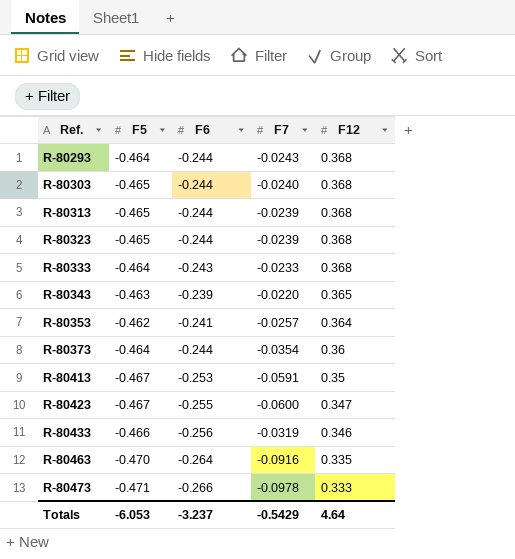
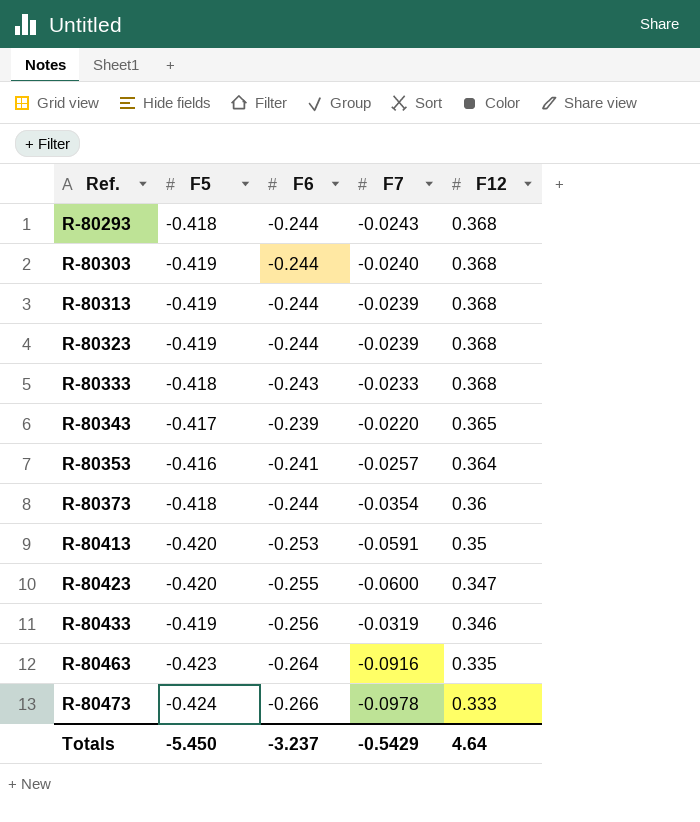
R-80293 | F5: -0.464 -> -0.418
R-80303 | F5: -0.465 -> -0.419
R-80313 | F5: -0.465 -> -0.419
R-80323 | F5: -0.465 -> -0.419
R-80333 | F5: -0.464 -> -0.418
R-80343 | F5: -0.463 -> -0.417
R-80353 | F5: -0.462 -> -0.416
R-80373 | F5: -0.464 -> -0.418
R-80413 | F5: -0.467 -> -0.420
R-80423 | F5: -0.467 -> -0.420
R-80433 | F5: -0.466 -> -0.419
R-80463 | F5: -0.470 -> -0.423
R-80473 | F5: -0.471 -> -0.424
Totals | F5: -6.053 -> -5.450

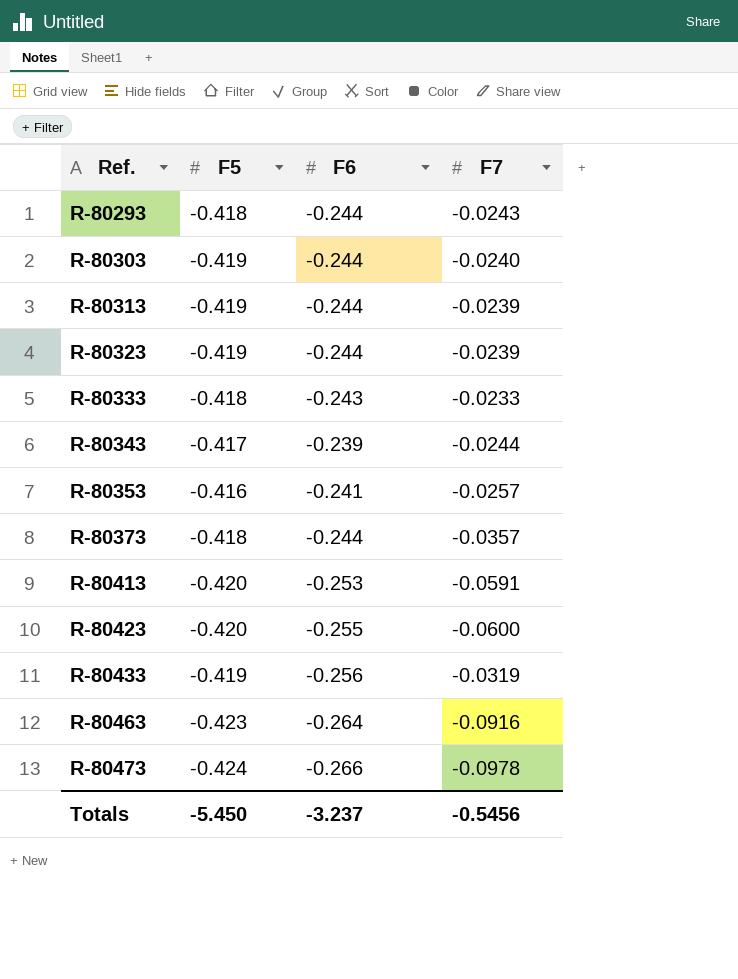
column F12 | position: 5 -> none
R-80343 | F7: -0.0220 -> -0.0244
R-80373 | F7: -0.0354 -> -0.0357
Totals | F7: -0.5429 -> -0.5456

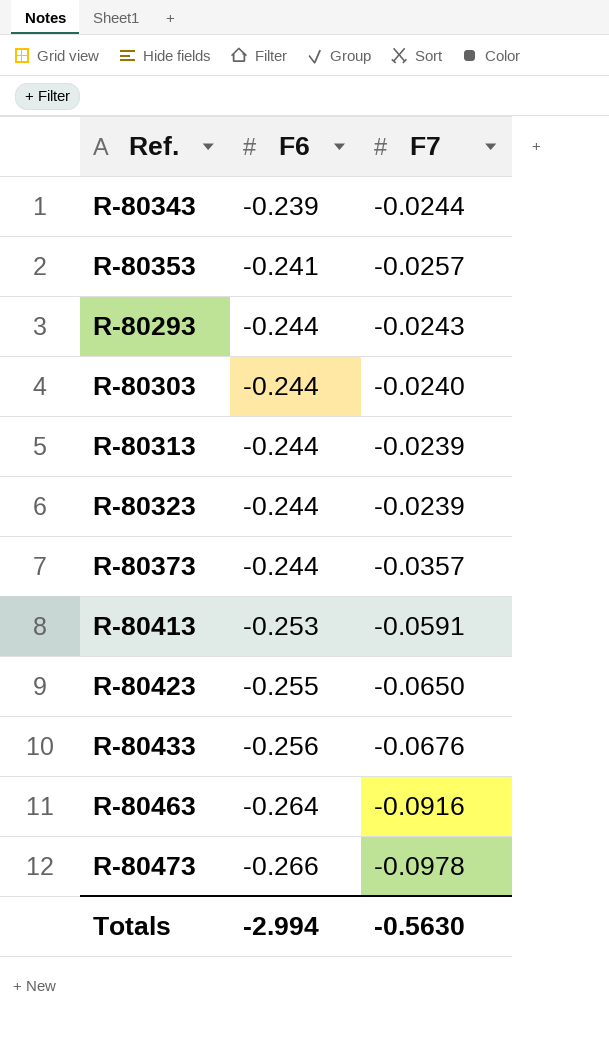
row order: Ref. ascending -> F6 descending
column F5 | position: 2 -> none
row R-80333: -0.418 | -0.243 | -0.0233 -> none
R-80423 | F7: -0.0600 -> -0.0650
R-80433 | F7: -0.0319 -> -0.0676
Totals | F6: -3.237 -> -2.994
Totals | F7: -0.5456 -> -0.5630

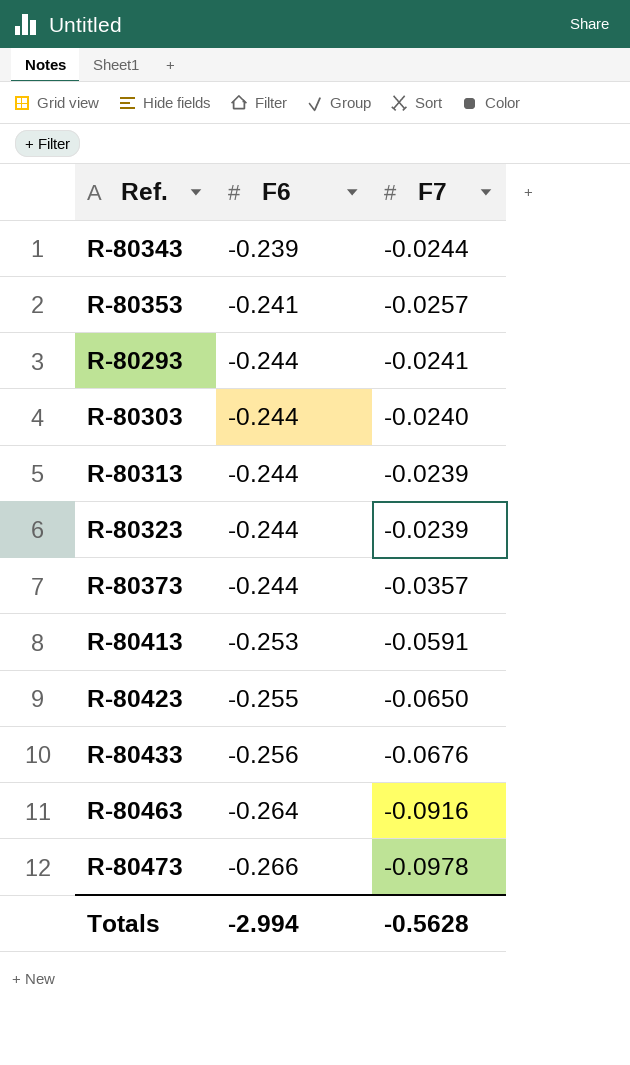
R-80293 | F7: -0.0243 -> -0.0241
Totals | F7: -0.5630 -> -0.5628

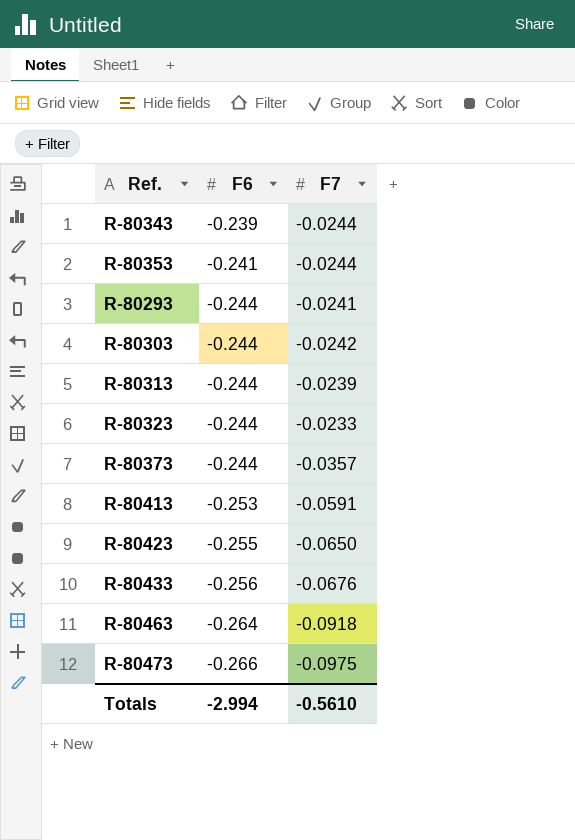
R-80353 | F7: -0.0257 -> -0.0244
R-80303 | F7: -0.0240 -> -0.0242
R-80323 | F7: -0.0239 -> -0.0233
R-80463 | F7: -0.0916 -> -0.0918
R-80473 | F7: -0.0978 -> -0.0975
Totals | F7: -0.5628 -> -0.5610

